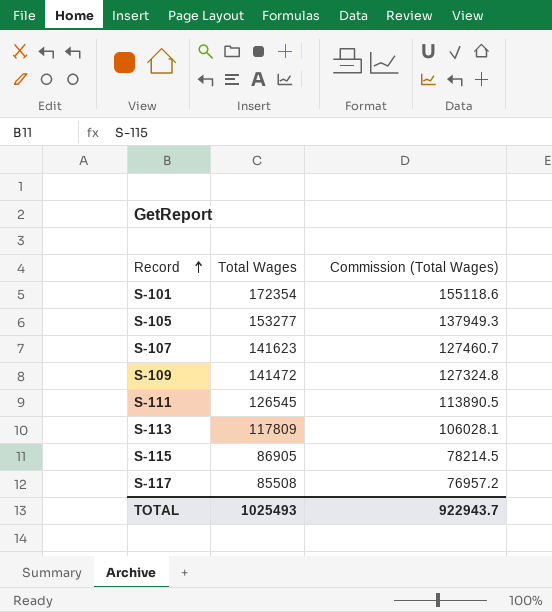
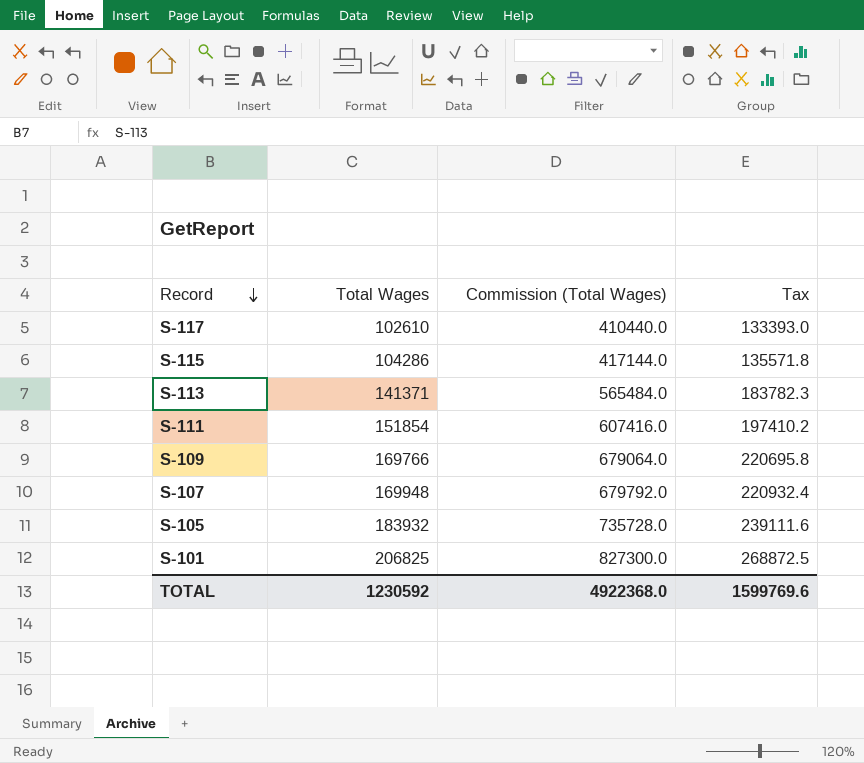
row order: Record ascending -> Record descending
column Commission (Total Wages) | formula: [Total Wages] * 0.9 -> [Total Wages] * 4
column Tax | formula: none -> [Total Wages] * 1.3
S-117 | Total Wages: 85508 -> 102610
S-115 | Total Wages: 86905 -> 104286
S-113 | Total Wages: 117809 -> 141371
S-111 | Total Wages: 126545 -> 151854
S-109 | Total Wages: 141472 -> 169766
S-107 | Total Wages: 141623 -> 169948
S-105 | Total Wages: 153277 -> 183932
S-101 | Total Wages: 172354 -> 206825
TOTAL | Total Wages: 1025493 -> 1230592
TOTAL | Commission (Total Wages): 922943.7 -> 4922368.0

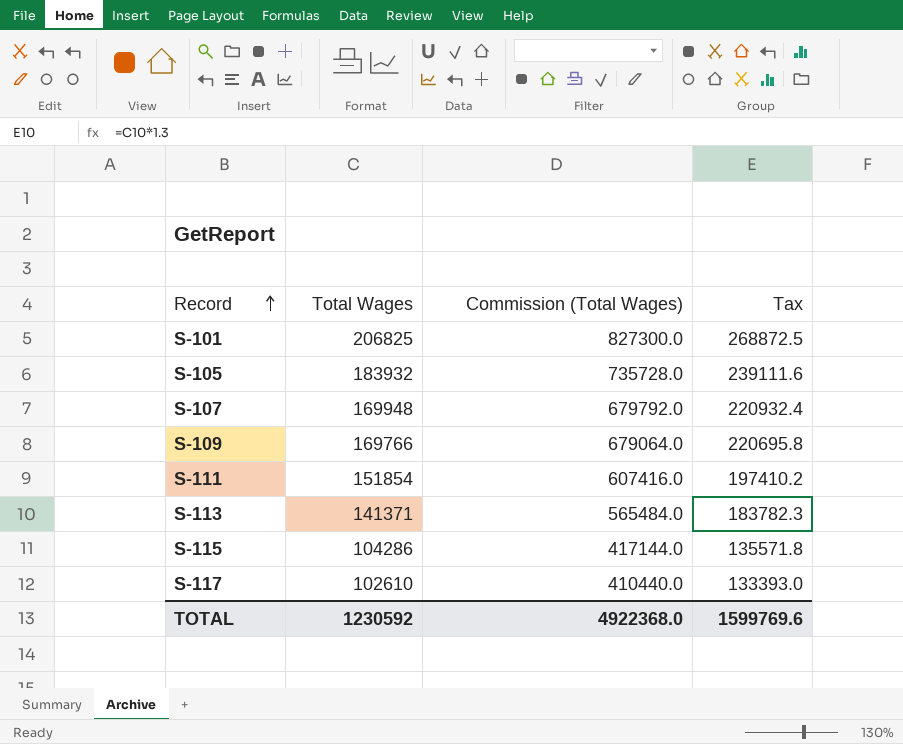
row order: Record descending -> Record ascending

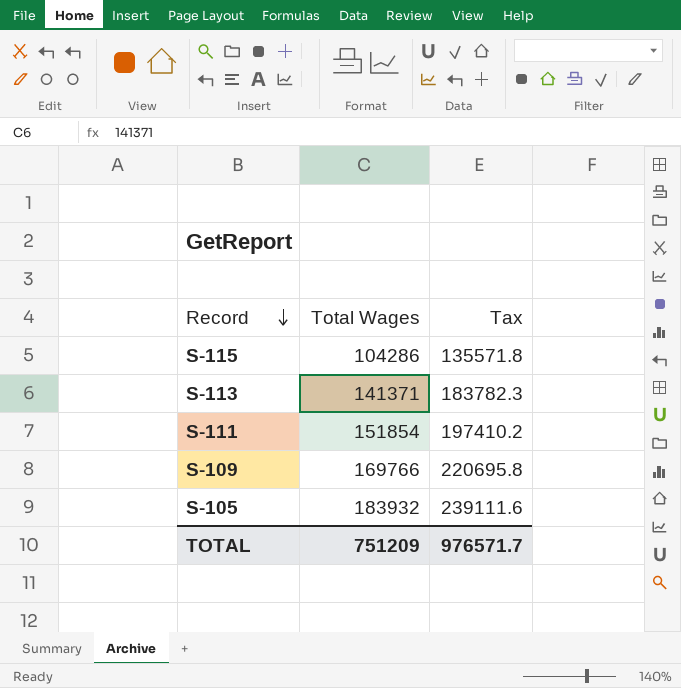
row order: Record ascending -> Record descending
column Commission (Total Wages) | formula: [Total Wages] * 4 -> none
row S-101: 206825 | 827300.0 | 268872.5 -> none
row S-107: 169948 | 679792.0 | 220932.4 -> none
row S-117: 102610 | 410440.0 | 133393.0 -> none
TOTAL | Total Wages: 1230592 -> 751209
TOTAL | Tax: 1599769.6 -> 976571.7

